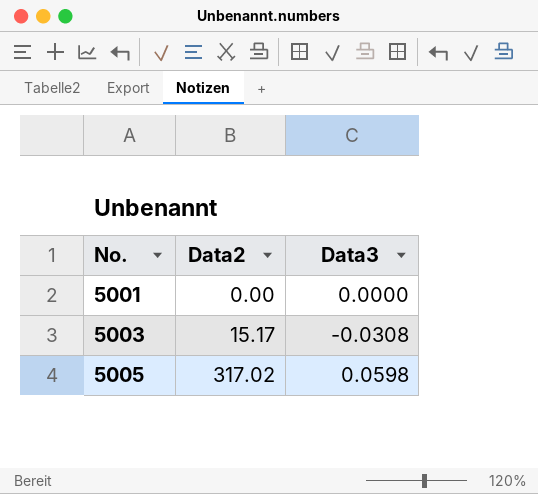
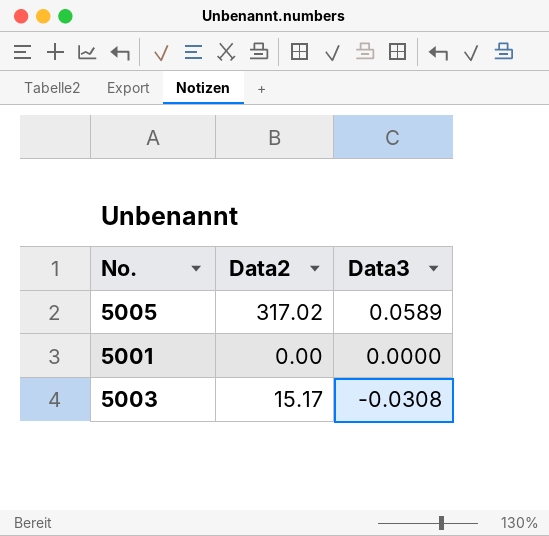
row order: No. ascending -> Data3 descending
5005 | Data3: 0.0598 -> 0.0589

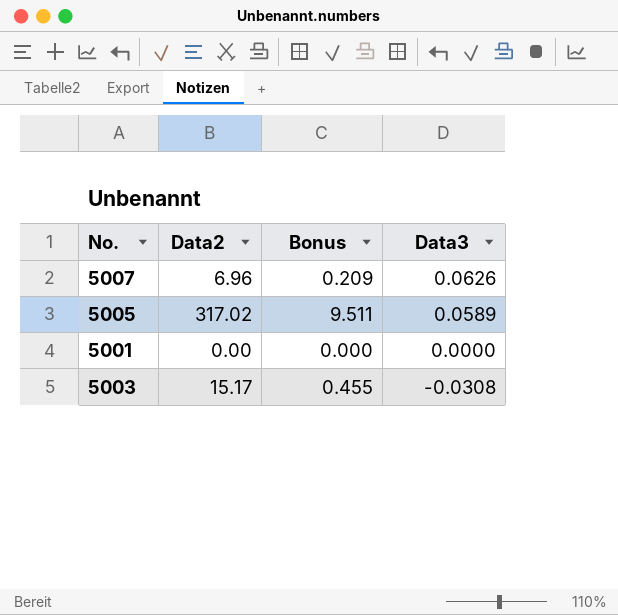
column Bonus | formula: none -> [Data2] * 0.03
row 5007: none -> 6.96 | 0.209 | 0.0626

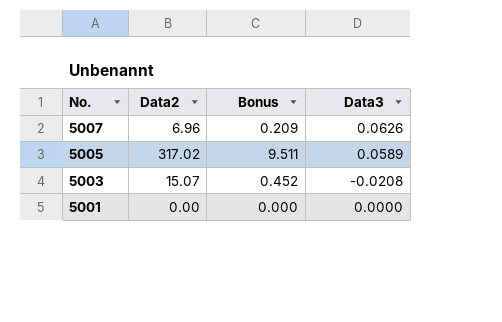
row order: Data3 descending -> No. descending
5003 | Data2: 15.17 -> 15.07
5003 | Bonus: 0.455 -> 0.452
5003 | Data3: -0.0308 -> -0.0208

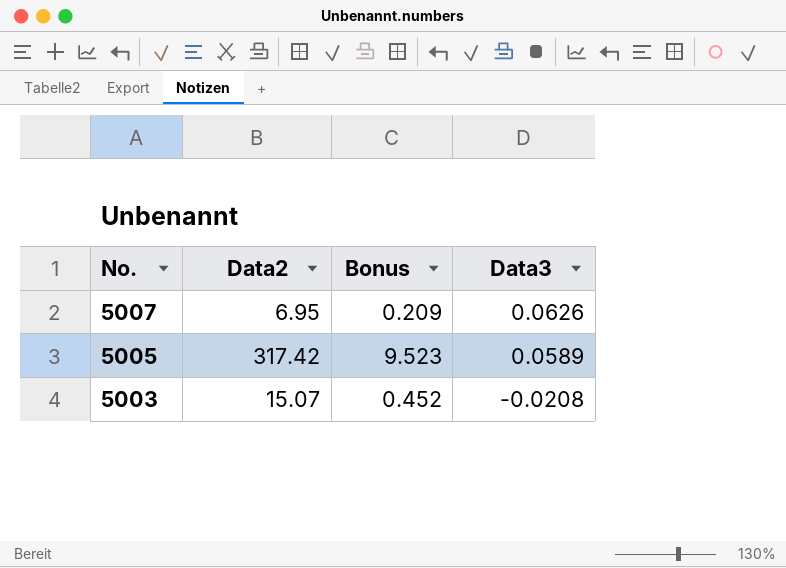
row 5001: 0.00 | 0.000 | 0.0000 -> none
5007 | Data2: 6.96 -> 6.95
5005 | Data2: 317.02 -> 317.42
5005 | Bonus: 9.511 -> 9.523

